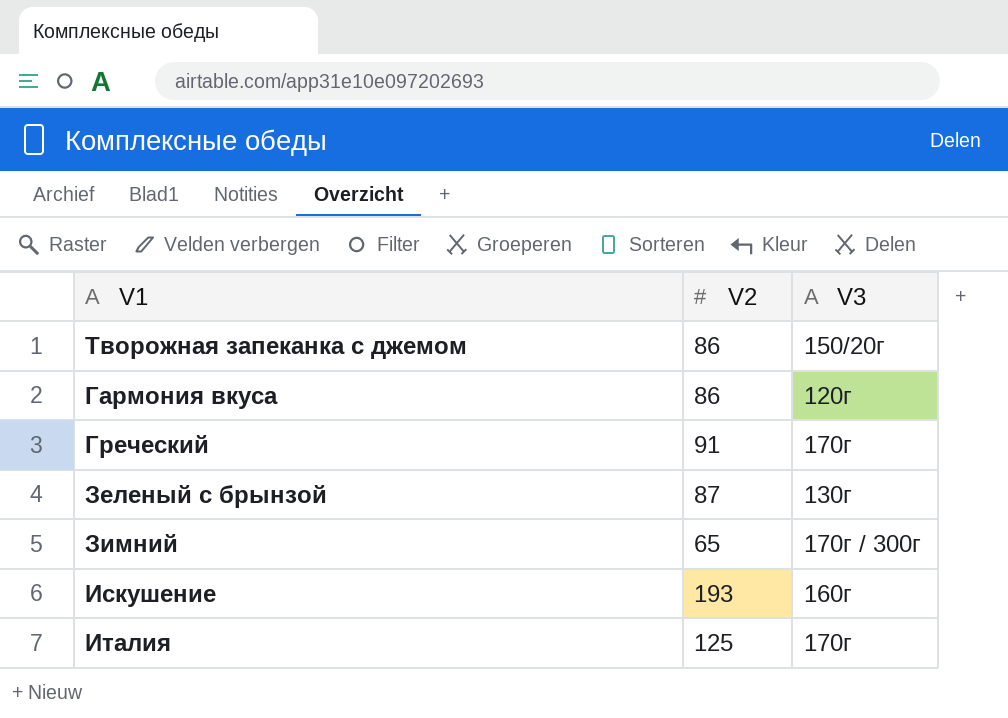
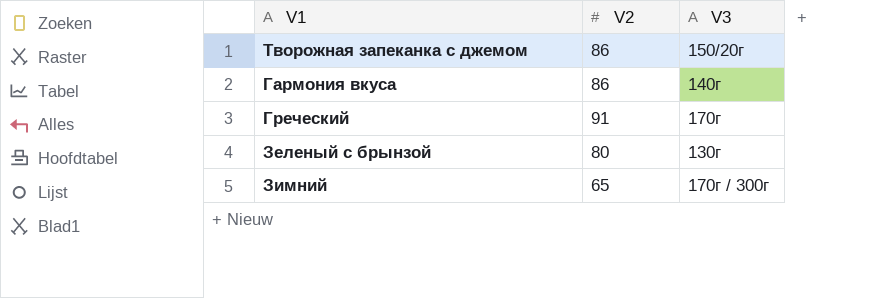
row Искушение: 193 | 160г -> none
row Италия: 125 | 170г -> none
Гармония вкуса | V3: 120г -> 140г
Зеленый с брынзой | V2: 87 -> 80

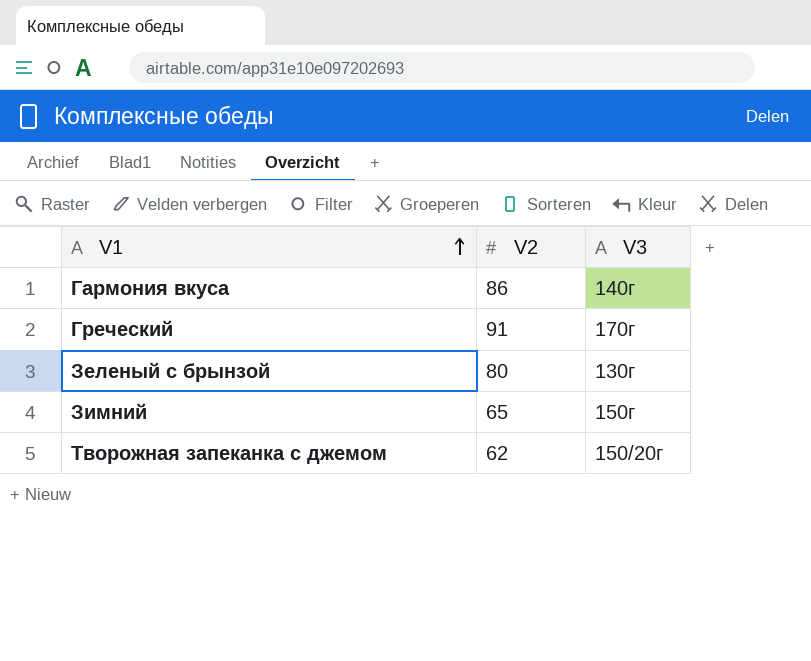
row order: none -> V1 ascending
Зимний | V3: 170г / 300г -> 150г
Творожная запеканка с джемом | V2: 86 -> 62

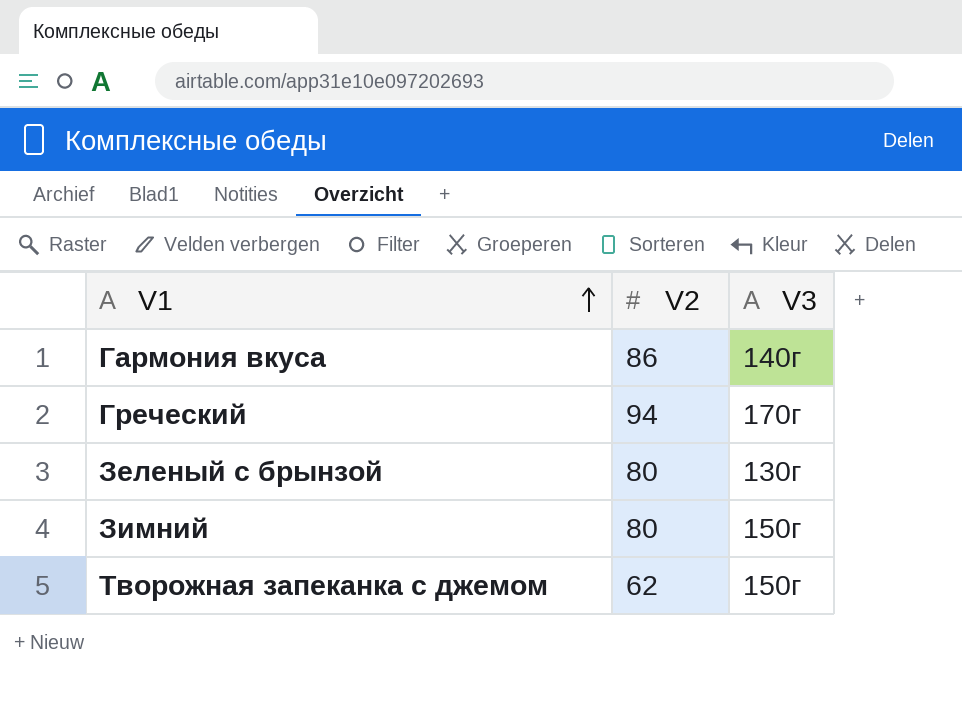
Греческий | V2: 91 -> 94
Зимний | V2: 65 -> 80
Творожная запеканка с джемом | V3: 150/20г -> 150г

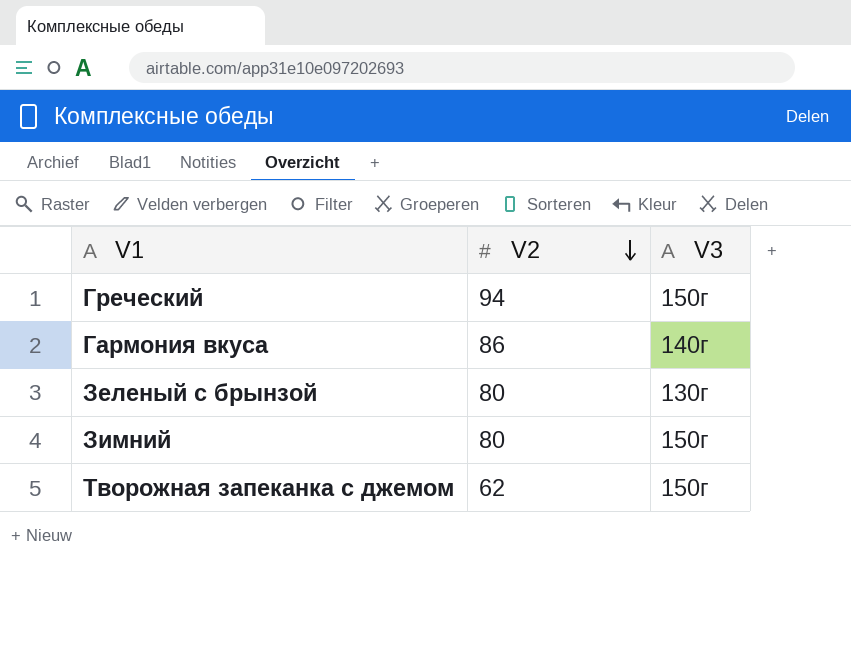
row order: V1 ascending -> V2 descending
Греческий | V3: 170г -> 150г

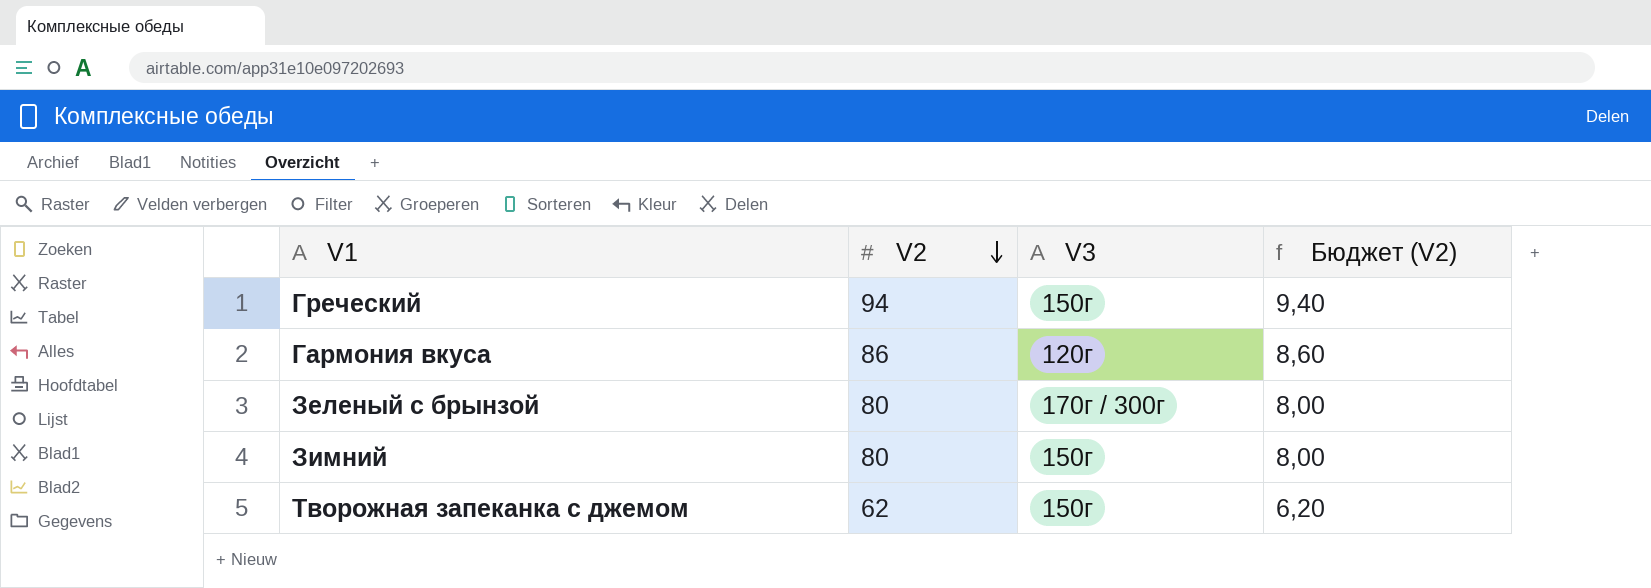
column Бюджет (V2) | formula: none -> [V2] * 0,1
Гармония вкуса | V3: 140г -> 120г
Зеленый с брынзой | V3: 130г -> 170г / 300г

